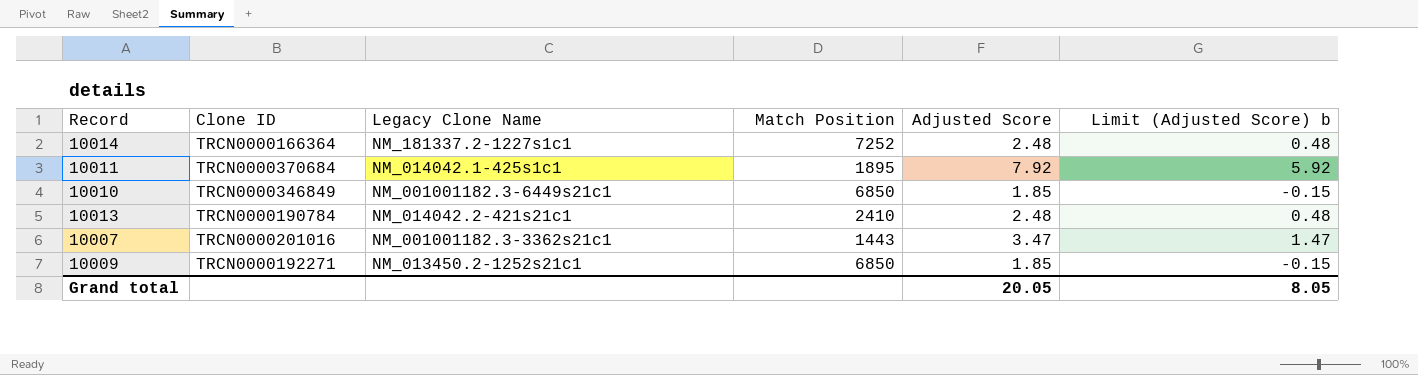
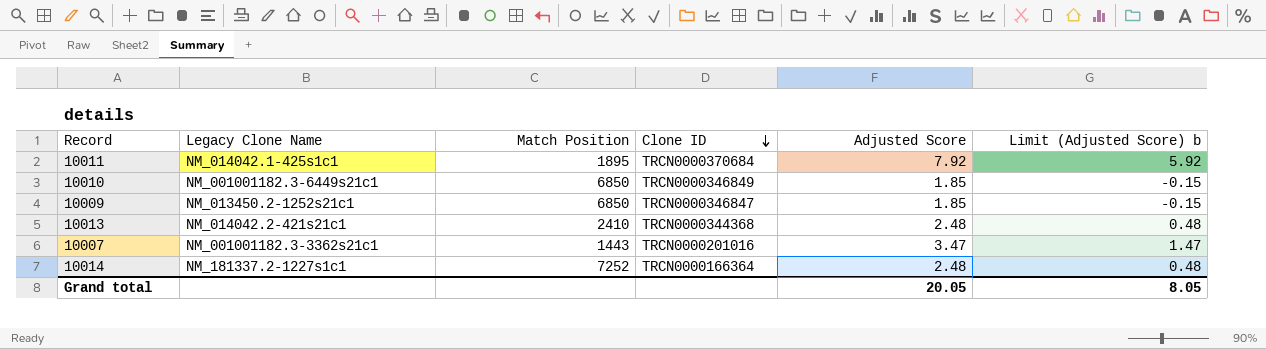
row order: none -> Clone ID descending
column Clone ID | position: 2 -> 4
10009 | Clone ID: TRCN0000192271 -> TRCN0000346847
10013 | Clone ID: TRCN0000190784 -> TRCN0000344368

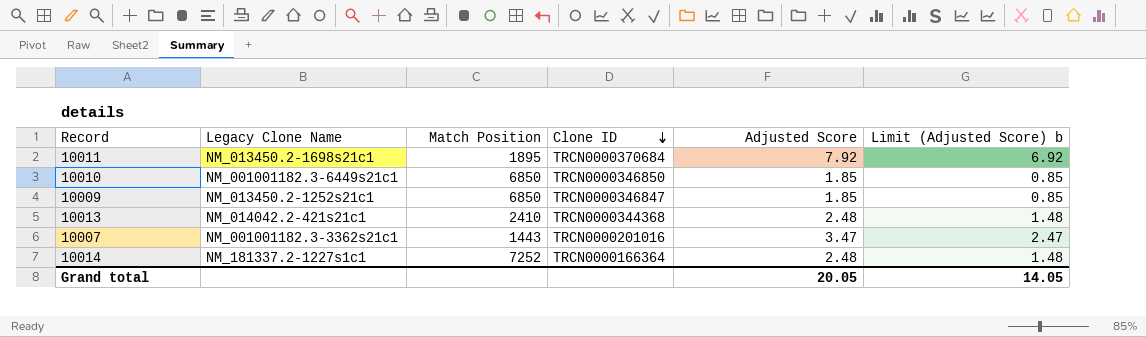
column Limit (Adjusted Score) b | formula: [Adjusted Score] - 2 -> [Adjusted Score] - 1
10011 | Legacy Clone Name: NM_014042.1-425s1c1 -> NM_013450.2-1698s21c1
10010 | Clone ID: TRCN0000346849 -> TRCN0000346850
Grand total | Limit (Adjusted Score) b: 8.05 -> 14.05

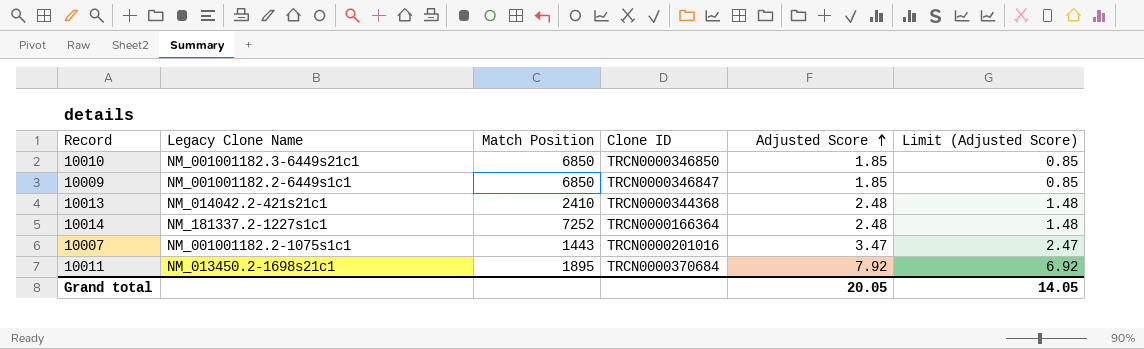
row order: Clone ID descending -> Adjusted Score ascending
column name: Limit (Adjusted Score) b -> Limit (Adjusted Score)
10009 | Legacy Clone Name: NM_013450.2-1252s21c1 -> NM_001001182.2-6449s1c1
10007 | Legacy Clone Name: NM_001001182.3-3362s21c1 -> NM_001001182.2-1075s1c1

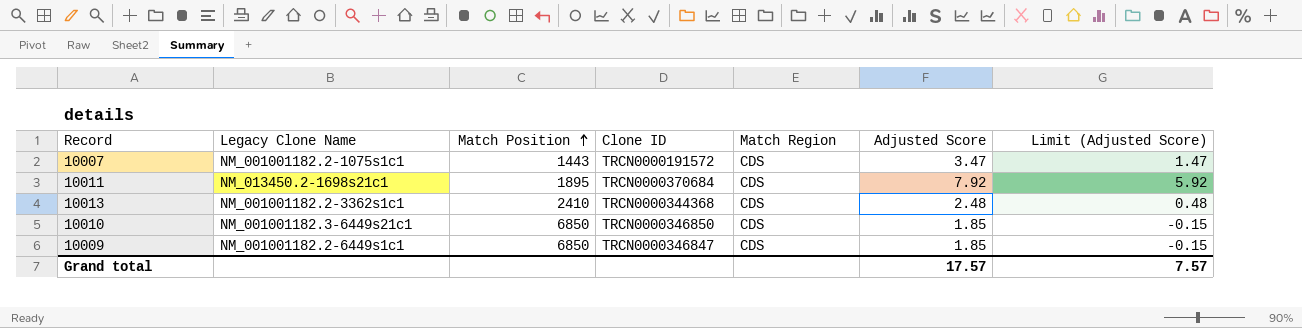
row order: Adjusted Score ascending -> Match Position ascending
column Match Region | position: none -> 5
column Limit (Adjusted Score) | formula: [Adjusted Score] - 1 -> [Adjusted Score] - 2
row 10014: NM_181337.2-1227s1c1 | 7252 | TRCN0000166364 | 2.48 | 1.48 -> none
10007 | Clone ID: TRCN0000201016 -> TRCN0000191572
10013 | Legacy Clone Name: NM_014042.2-421s21c1 -> NM_001001182.2-3362s1c1
Grand total | Adjusted Score: 20.05 -> 17.57
Grand total | Limit (Adjusted Score): 14.05 -> 7.57

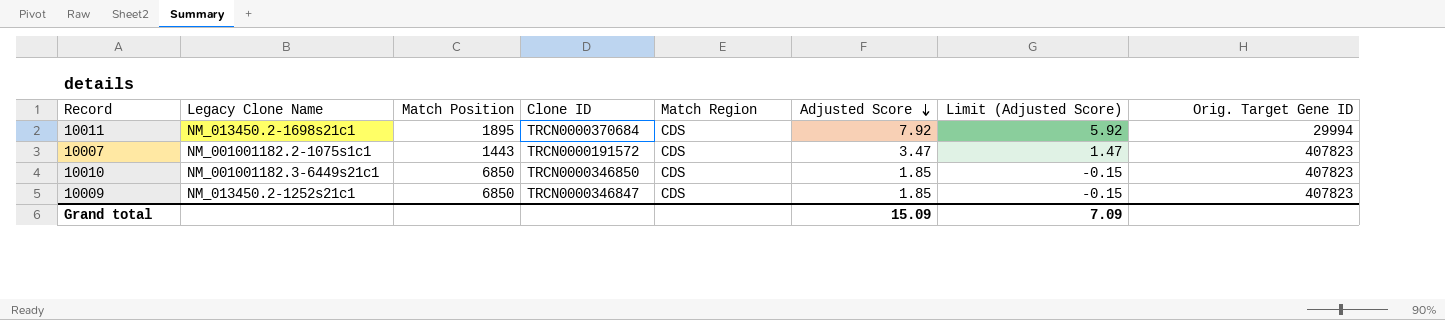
row order: Match Position ascending -> Adjusted Score descending
column Orig. Target Gene ID | position: none -> 8
row 10013: NM_001001182.2-3362s1c1 | 2410 | TRCN0000344368 | CDS | 2.48 | 0.48 -> none
10009 | Legacy Clone Name: NM_001001182.2-6449s1c1 -> NM_013450.2-1252s21c1
Grand total | Adjusted Score: 17.57 -> 15.09
Grand total | Limit (Adjusted Score): 7.57 -> 7.09

